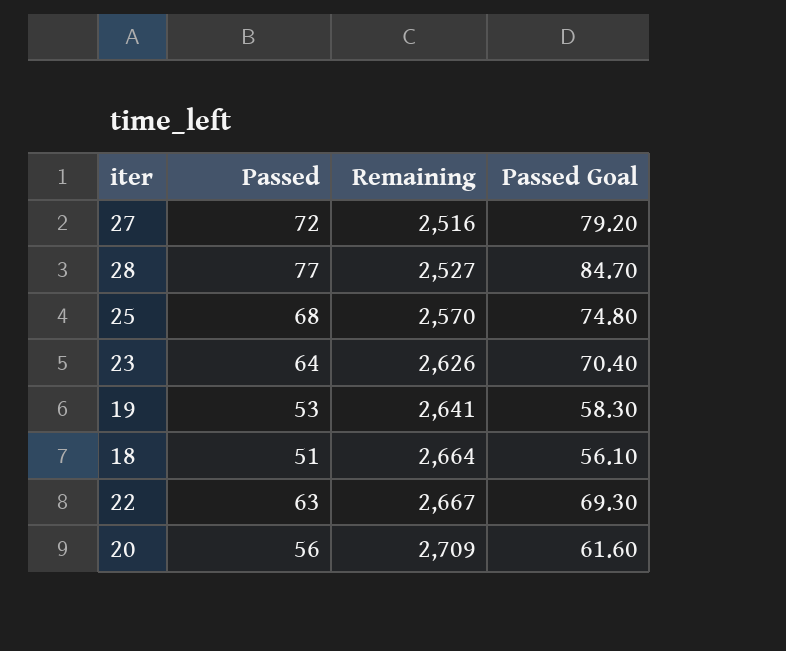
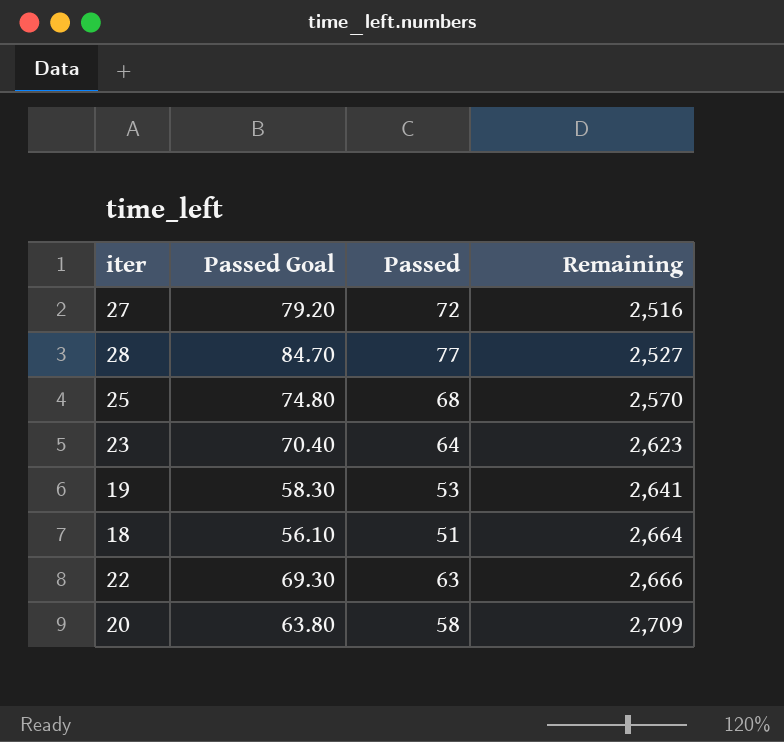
column Passed Goal | position: 4 -> 2
23 | Remaining: 2,626 -> 2,623
22 | Remaining: 2,667 -> 2,666
20 | Passed Goal: 61.60 -> 63.80
20 | Passed: 56 -> 58

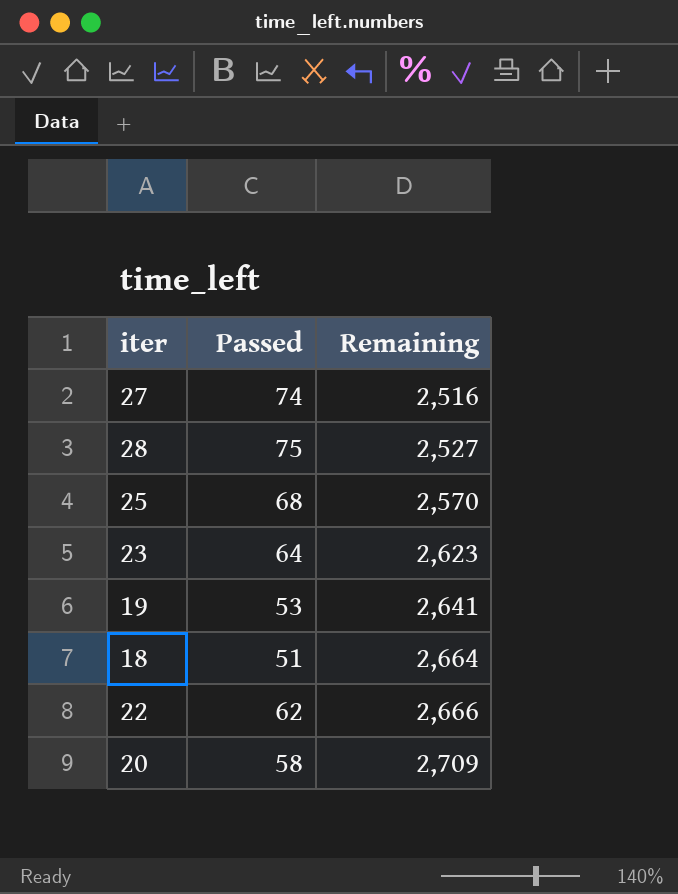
column Passed Goal | formula: [Passed] * 1.1 -> none
27 | Passed: 72 -> 74
28 | Passed: 77 -> 75
22 | Passed: 63 -> 62

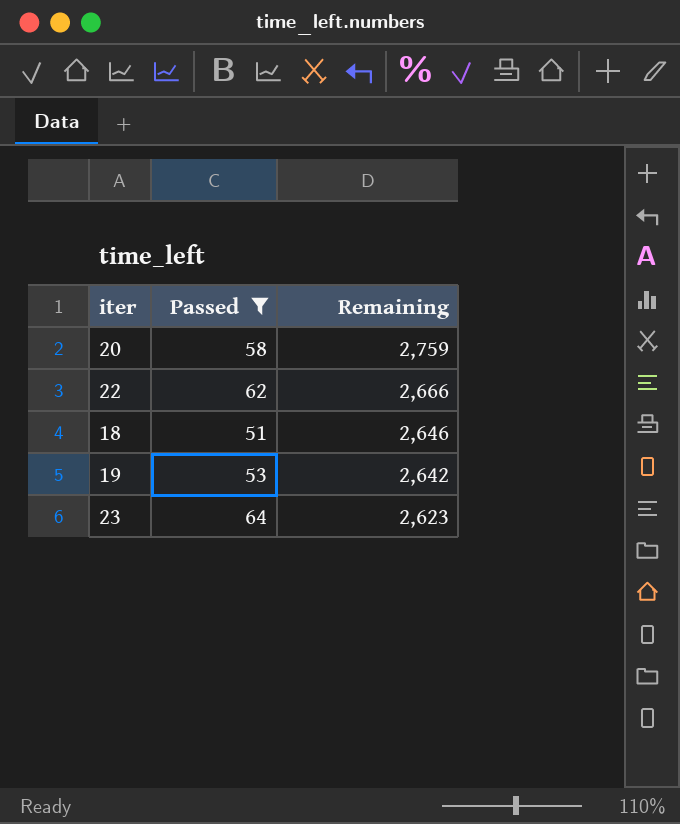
filter: none -> Passed <= 64
row order: Remaining ascending -> Remaining descending
20 | Remaining: 2,709 -> 2,759
18 | Remaining: 2,664 -> 2,646
19 | Remaining: 2,641 -> 2,642

